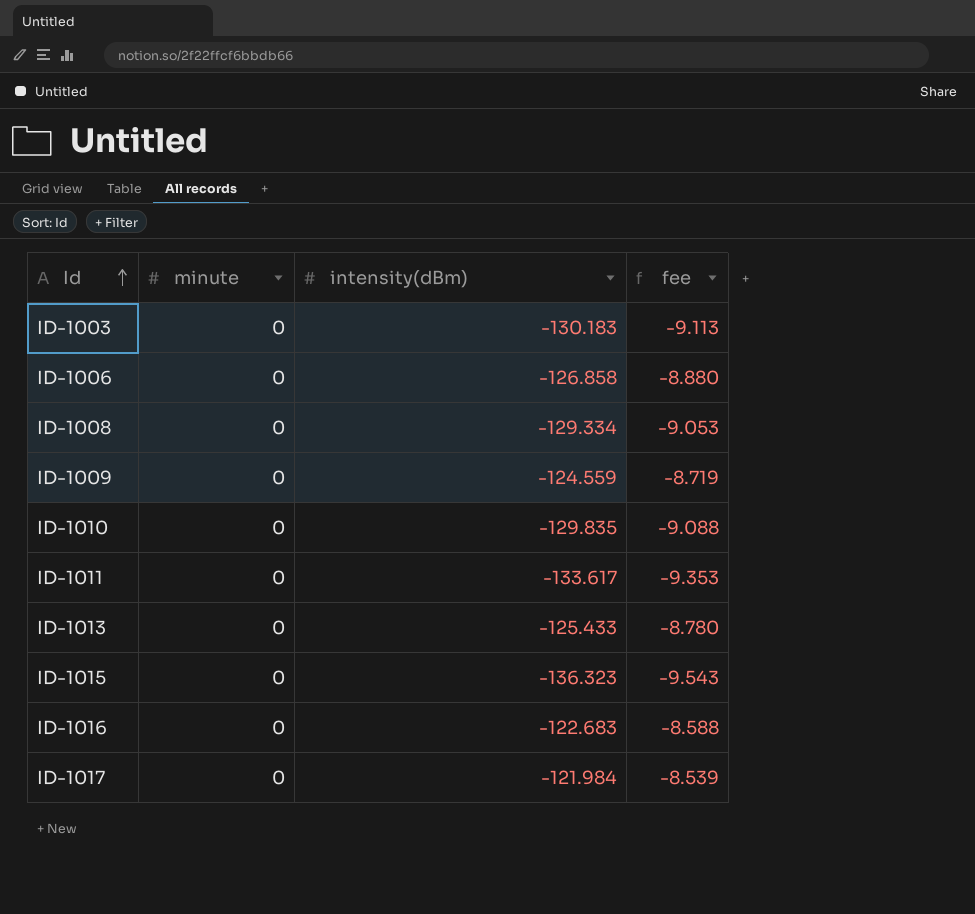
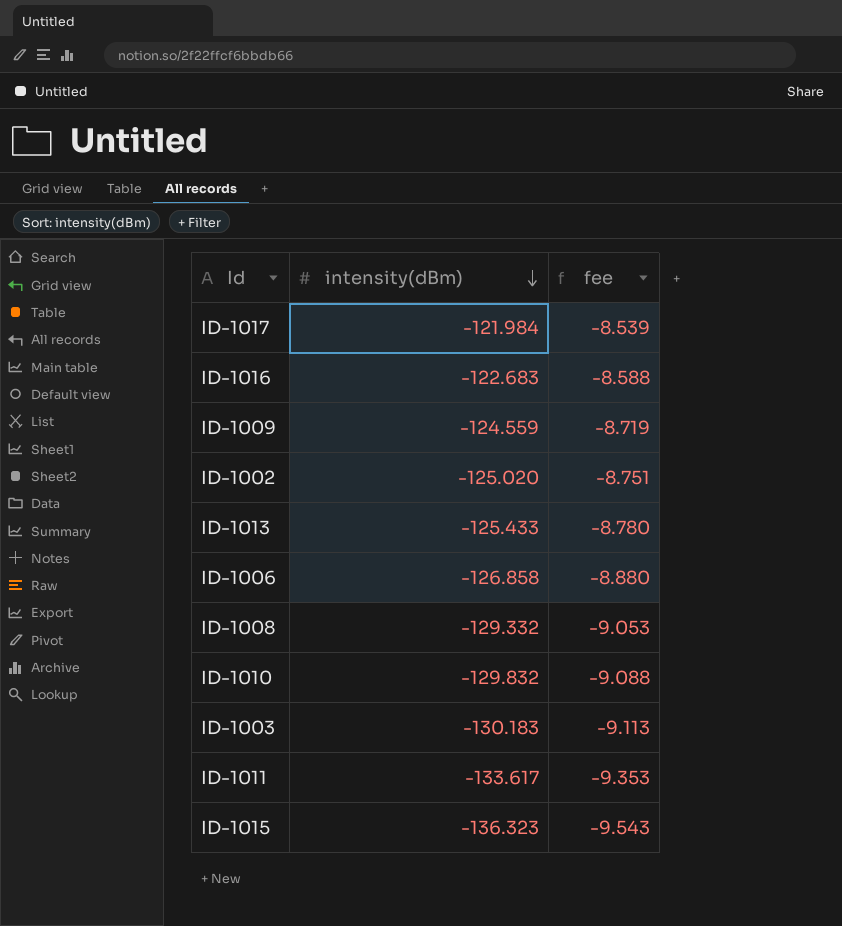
row order: Id ascending -> intensity(dBm) descending
column minute | position: 2 -> none
row ID-1002: none -> -125.020 | -8.751
ID-1008 | intensity(dBm): -129.334 -> -129.332
ID-1010 | intensity(dBm): -129.835 -> -129.832

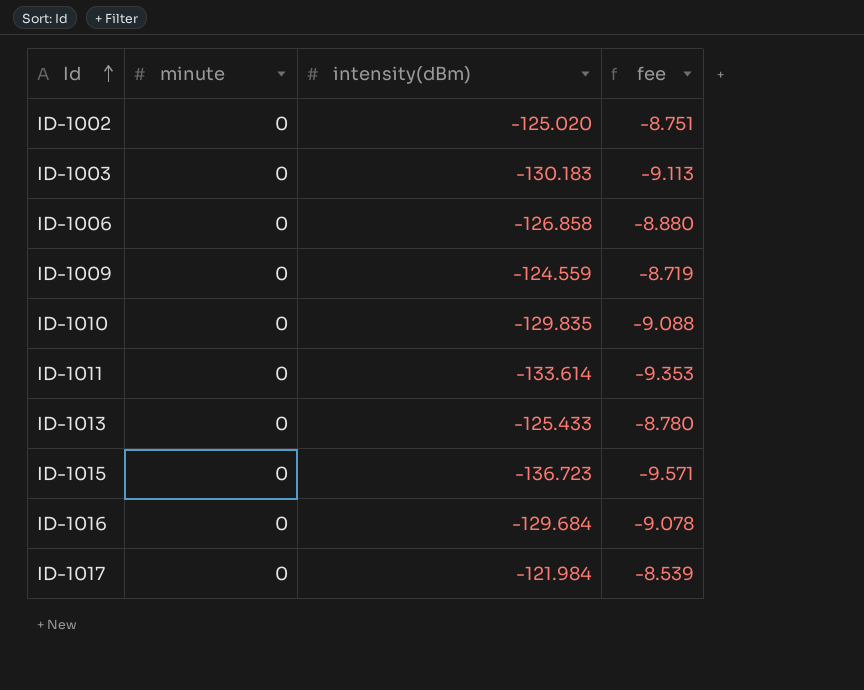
row order: intensity(dBm) descending -> Id ascending
column minute | position: none -> 2
row ID-1008: -129.332 | -9.053 -> none
ID-1010 | intensity(dBm): -129.832 -> -129.835
ID-1011 | intensity(dBm): -133.617 -> -133.614
ID-1015 | intensity(dBm): -136.323 -> -136.723
ID-1015 | fee: -9.543 -> -9.571
ID-1016 | intensity(dBm): -122.683 -> -129.684
ID-1016 | fee: -8.588 -> -9.078

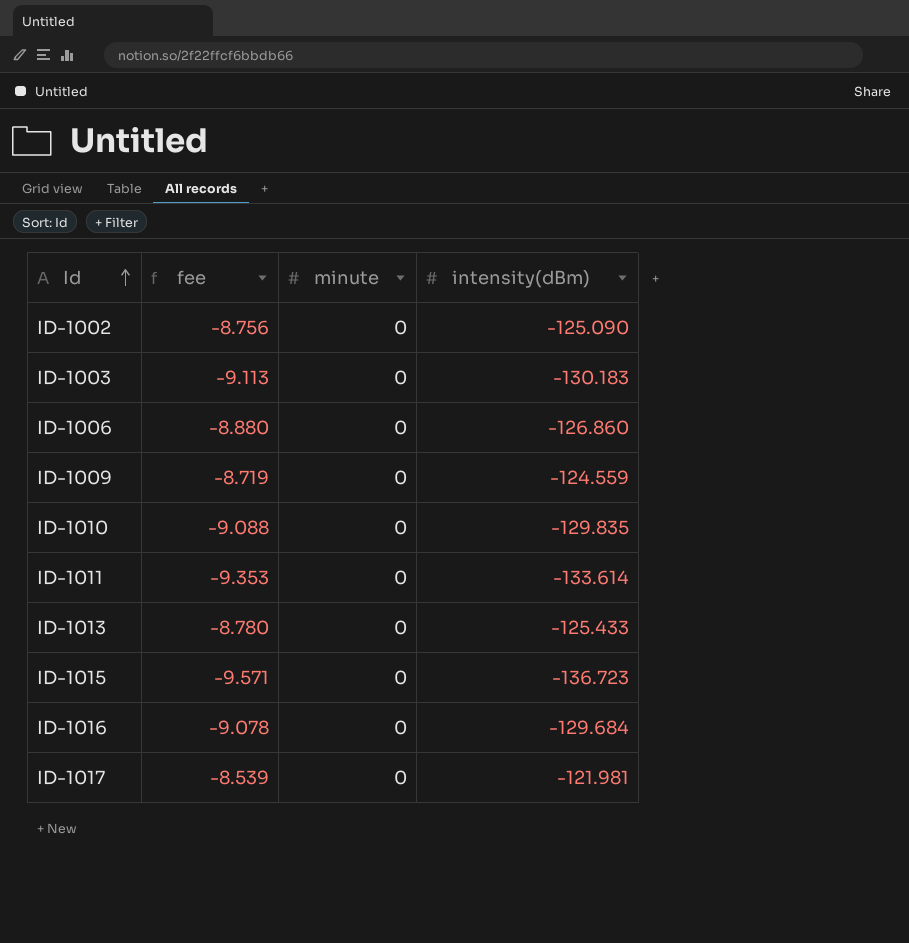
column fee | position: 4 -> 2
ID-1002 | fee: -8.751 -> -8.756
ID-1002 | intensity(dBm): -125.020 -> -125.090
ID-1006 | intensity(dBm): -126.858 -> -126.860
ID-1017 | intensity(dBm): -121.984 -> -121.981

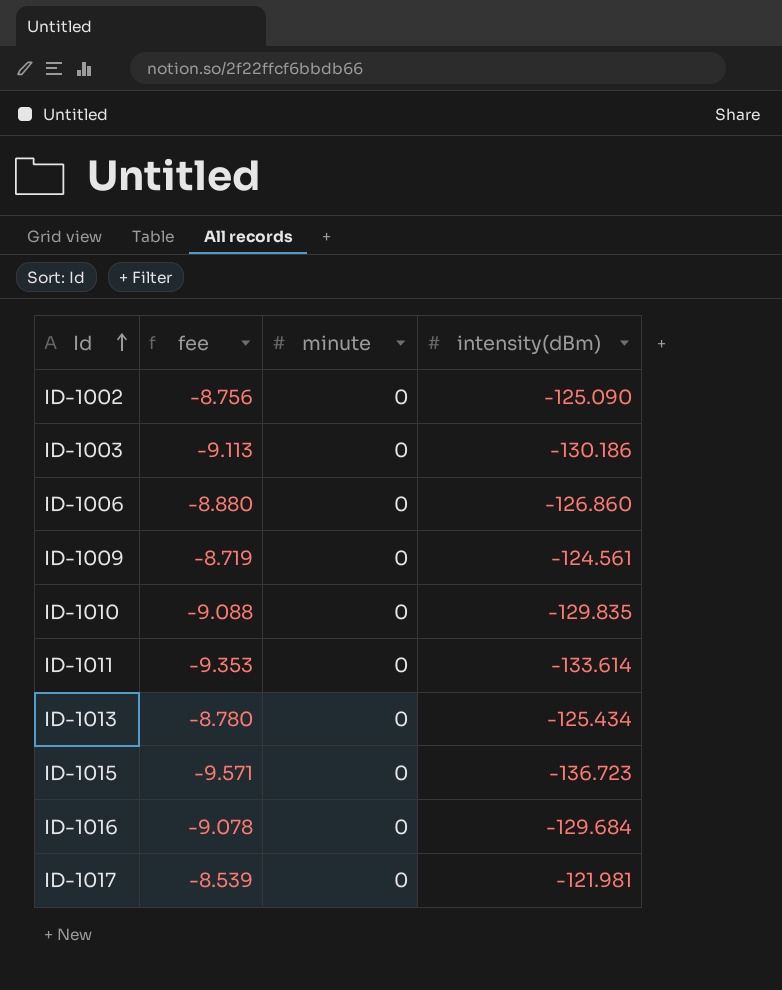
ID-1003 | intensity(dBm): -130.183 -> -130.186
ID-1009 | intensity(dBm): -124.559 -> -124.561
ID-1013 | intensity(dBm): -125.433 -> -125.434

